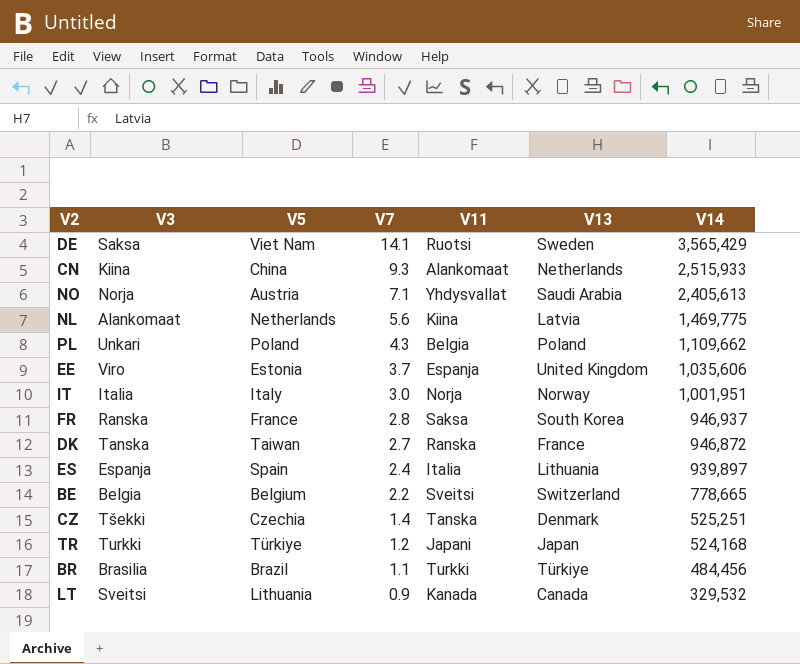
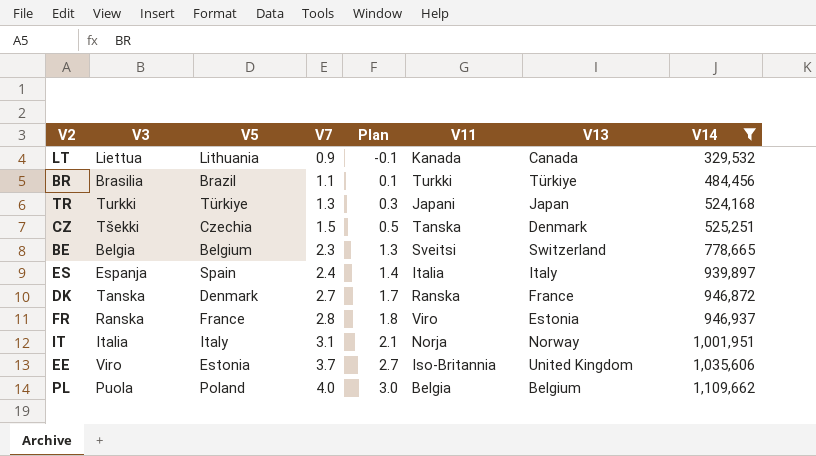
filter: none -> V14 <= 1,109,662
row order: V7 descending -> V7 ascending
column Plan | formula: none -> [V7] - 1
LT | V3: Sveitsi -> Liettua
TR | V7: 1.2 -> 1.3
CZ | V7: 1.4 -> 1.5
BE | V7: 2.2 -> 2.3
ES | V13: Lithuania -> Italy
DK | V5: Taiwan -> Denmark
FR | V11: Saksa -> Viro
FR | V13: South Korea -> Estonia
IT | V7: 3.0 -> 3.1
EE | V11: Espanja -> Iso-Britannia
PL | V3: Unkari -> Puola
PL | V7: 4.3 -> 4.0
PL | V13: Poland -> Belgium

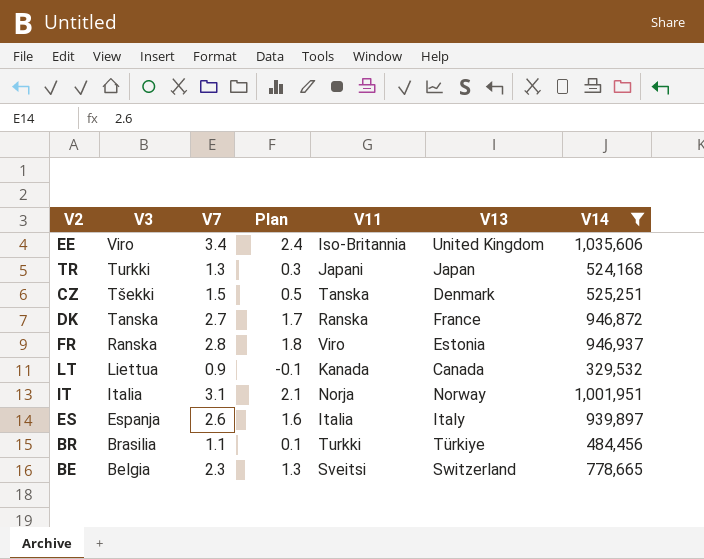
row order: V7 ascending -> V3 descending
column V5 | position: 3 -> none
row PL: Puola | Poland | 4.0 | 3.0 | Belgia | Belgium | 1,109,662 -> none
EE | V7: 3.7 -> 3.4
EE | Plan: 2.7 -> 2.4
ES | V7: 2.4 -> 2.6
ES | Plan: 1.4 -> 1.6

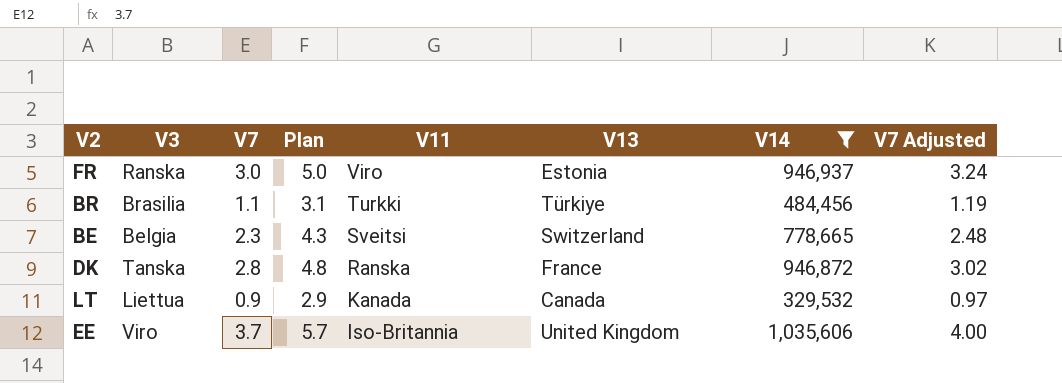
row order: V3 descending -> V11 descending
column Plan | formula: [V7] - 1 -> [V7] + 2
column V7 Adjusted | formula: none -> [V7] * 1.08
row TR: Turkki | 1.3 | 0.3 | Japani | Japan | 524,168 -> none
row CZ: Tšekki | 1.5 | 0.5 | Tanska | Denmark | 525,251 -> none
row IT: Italia | 3.1 | 2.1 | Norja | Norway | 1,001,951 -> none
row ES: Espanja | 2.6 | 1.6 | Italia | Italy | 939,897 -> none
FR | V7: 2.8 -> 3.0
DK | V7: 2.7 -> 2.8
EE | V7: 3.4 -> 3.7

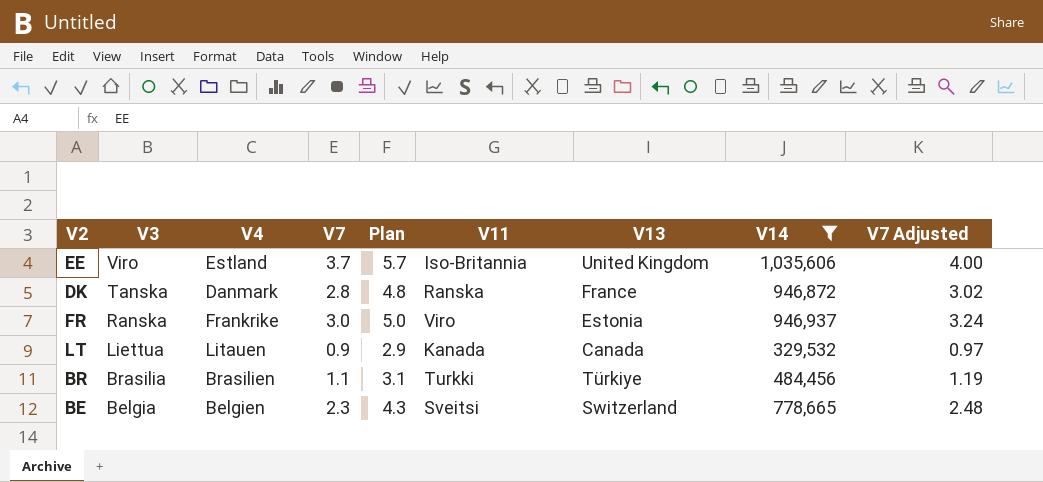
row order: V11 descending -> V3 descending
column V4 | position: none -> 3

